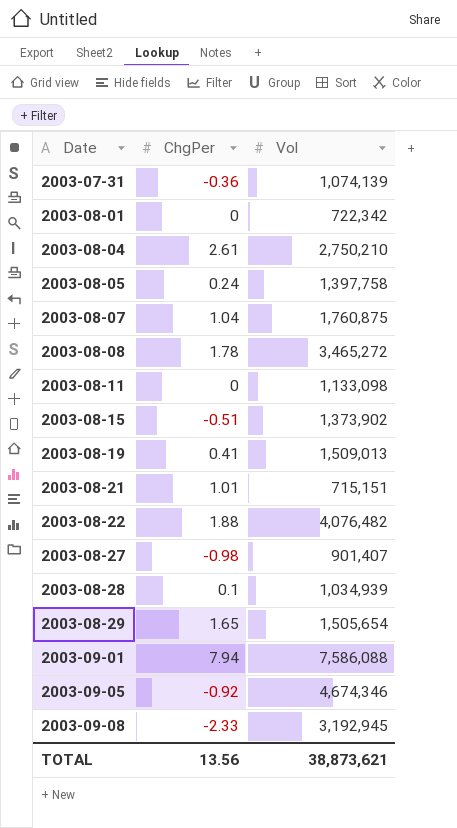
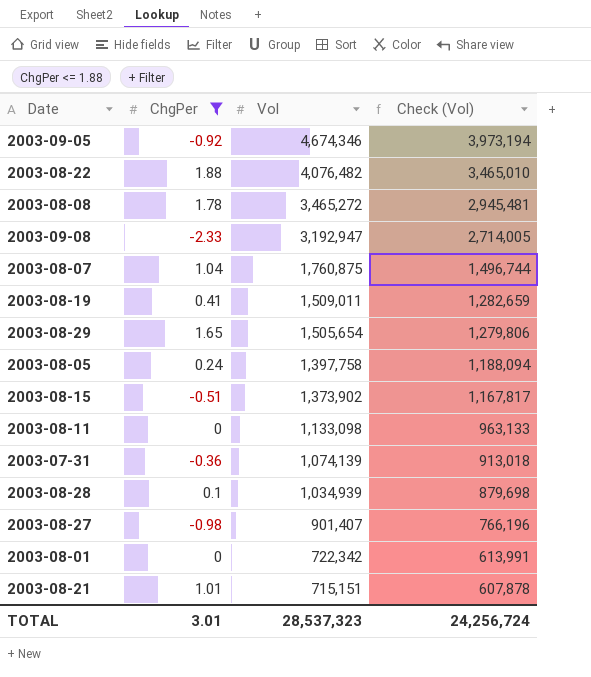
filter: none -> ChgPer <= 1.88
row order: Date ascending -> Vol descending
column Check (Vol) | formula: none -> [Vol] * 0.85
2003-09-08 | Vol: 3,192,945 -> 3,192,947
2003-08-19 | Vol: 1,509,013 -> 1,509,011
TOTAL | ChgPer: 13.56 -> 3.01
TOTAL | Vol: 38,873,621 -> 28,537,323

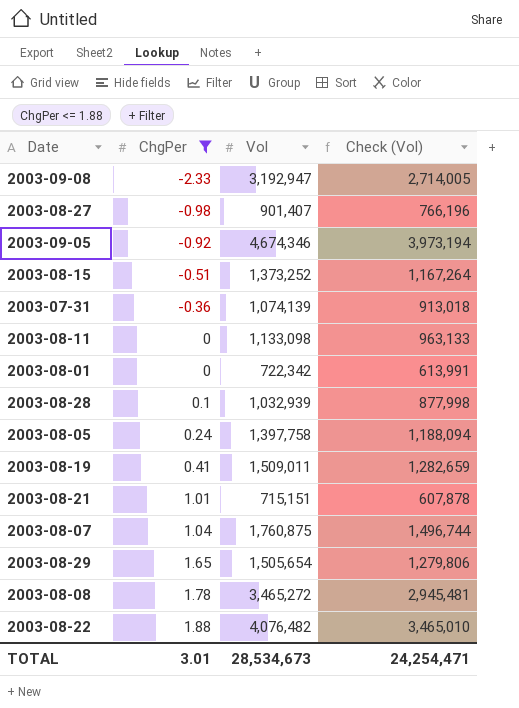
row order: Vol descending -> ChgPer ascending
2003-08-15 | Vol: 1,373,902 -> 1,373,252
2003-08-15 | Check (Vol): 1,167,817 -> 1,167,264
2003-08-28 | Vol: 1,034,939 -> 1,032,939
2003-08-28 | Check (Vol): 879,698 -> 877,998
TOTAL | Vol: 28,537,323 -> 28,534,673
TOTAL | Check (Vol): 24,256,724 -> 24,254,471

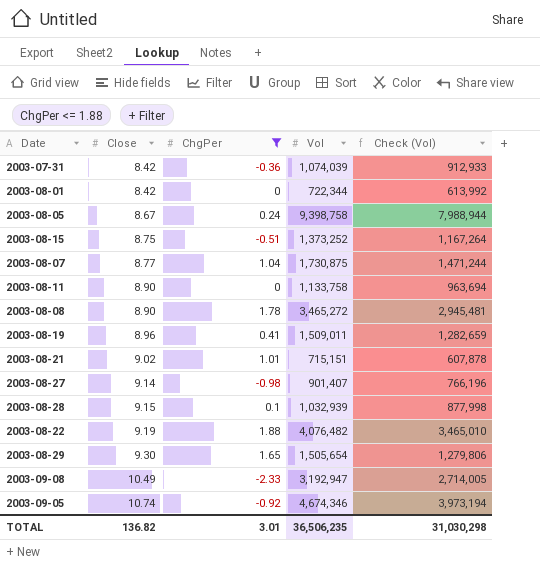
row order: ChgPer ascending -> Close ascending
column Close | position: none -> 2
2003-07-31 | Vol: 1,074,139 -> 1,074,039
2003-07-31 | Check (Vol): 913,018 -> 912,933
2003-08-01 | Vol: 722,342 -> 722,344
2003-08-01 | Check (Vol): 613,991 -> 613,992
2003-08-05 | Vol: 1,397,758 -> 9,398,758
2003-08-05 | Check (Vol): 1,188,094 -> 7,988,944
2003-08-07 | Vol: 1,760,875 -> 1,730,875
2003-08-07 | Check (Vol): 1,496,744 -> 1,471,244
2003-08-11 | Vol: 1,133,098 -> 1,133,758
2003-08-11 | Check (Vol): 963,133 -> 963,694
TOTAL | Vol: 28,534,673 -> 36,506,235
TOTAL | Check (Vol): 24,254,471 -> 31,030,298

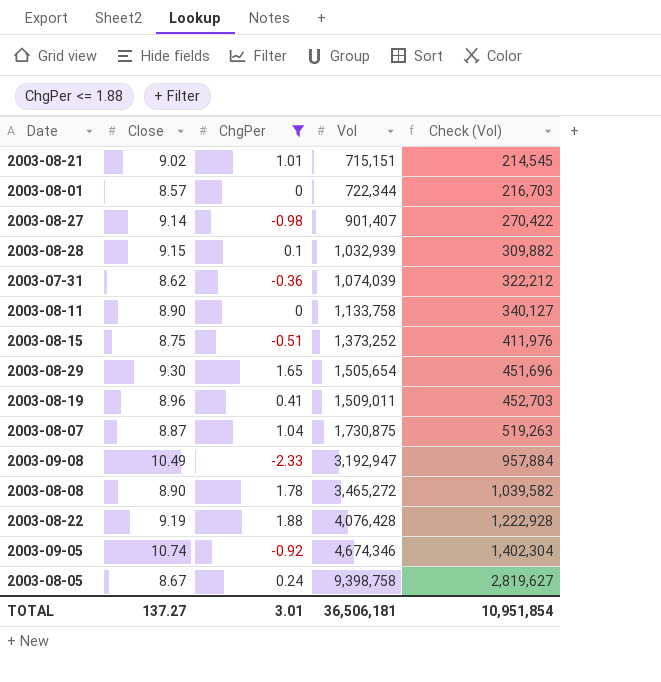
row order: Close ascending -> Vol ascending
column Check (Vol) | formula: [Vol] * 0.85 -> [Vol] * 0.3
2003-08-01 | Close: 8.42 -> 8.57
2003-07-31 | Close: 8.42 -> 8.62
2003-08-07 | Close: 8.77 -> 8.87
2003-08-22 | Vol: 4,076,482 -> 4,076,428
TOTAL | Close: 136.82 -> 137.27
TOTAL | Vol: 36,506,235 -> 36,506,181
TOTAL | Check (Vol): 31,030,298 -> 10,951,854

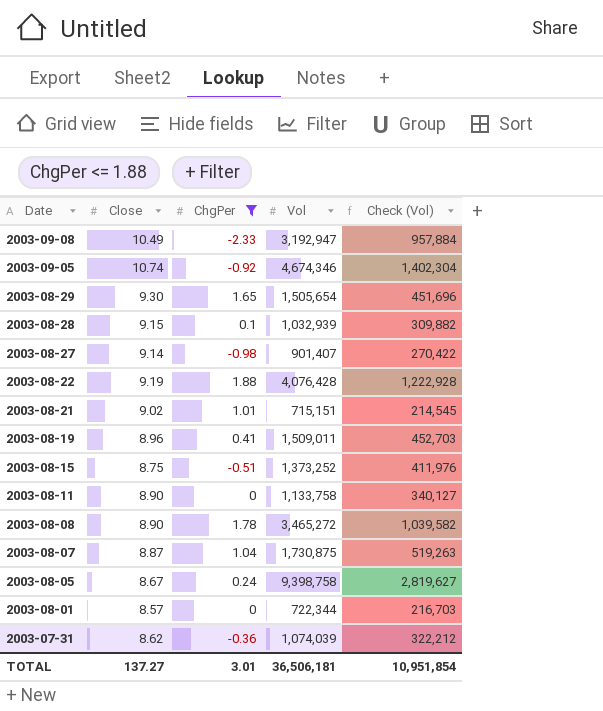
row order: Vol ascending -> Date descending

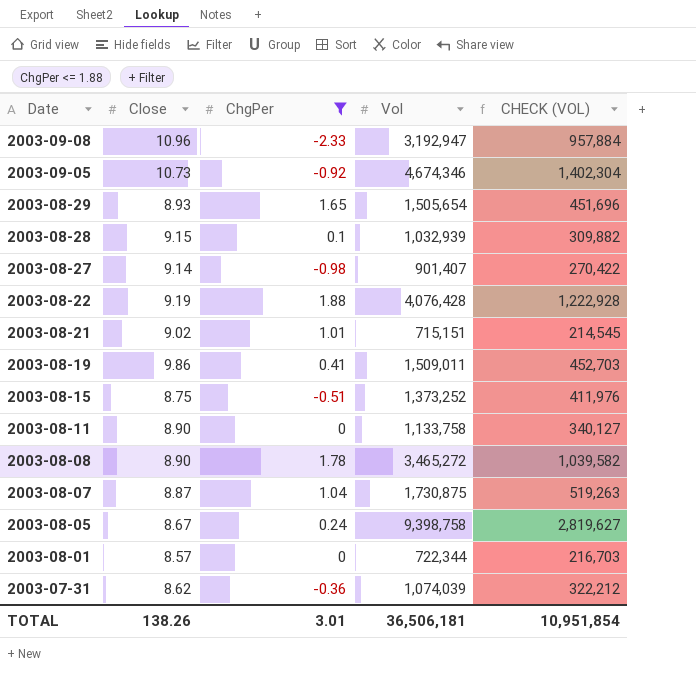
column name: Check (Vol) -> CHECK (VOL)
2003-09-08 | Close: 10.49 -> 10.96
2003-09-05 | Close: 10.74 -> 10.73
2003-08-29 | Close: 9.30 -> 8.93
2003-08-19 | Close: 8.96 -> 9.86
TOTAL | Close: 137.27 -> 138.26

